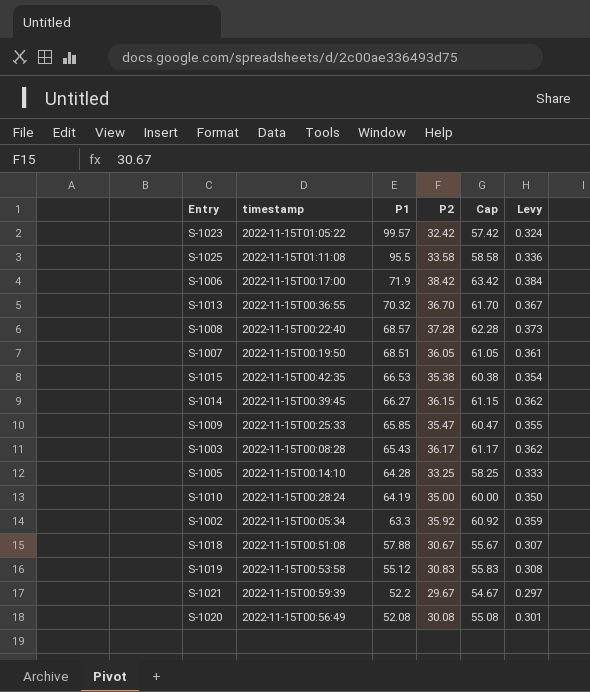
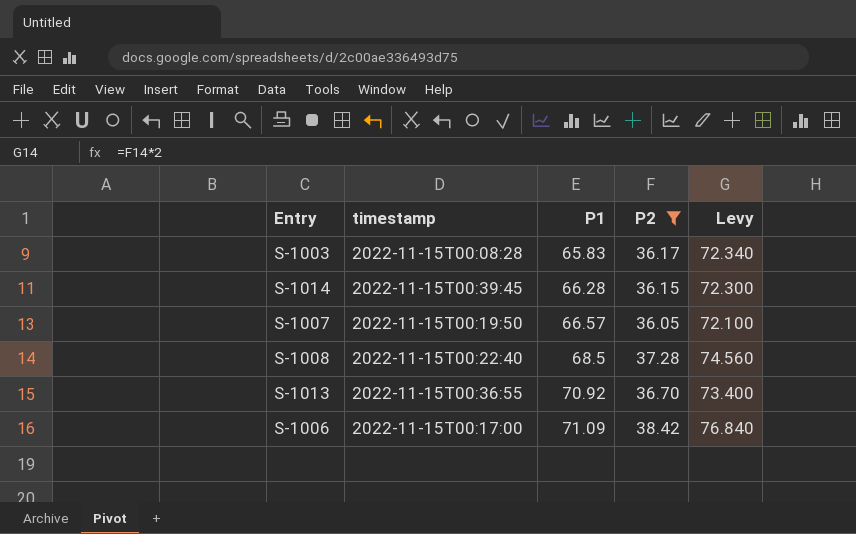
filter: none -> P2 >= 36.05
row order: P1 descending -> P1 ascending
column Cap | formula: [P2] + 25 -> none
column Levy | formula: [P2] * 0.01 -> [P2] * 2
S-1003 | P1: 65.43 -> 65.83
S-1014 | P1: 66.27 -> 66.28
S-1007 | P1: 68.51 -> 66.57
S-1008 | P1: 68.57 -> 68.5
S-1013 | P1: 70.32 -> 70.92
S-1006 | P1: 71.9 -> 71.09

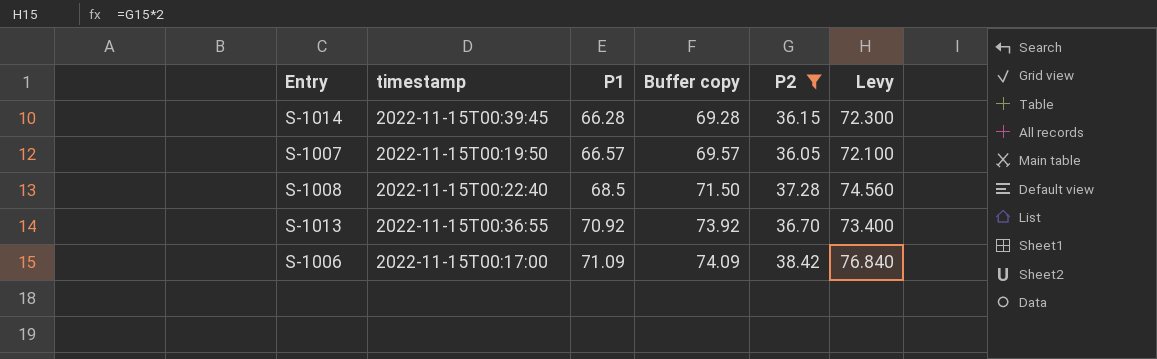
column Buffer copy | formula: none -> [P1] + 3
row S-1003: 2022-11-15T00:08:28 | 65.83 | 36.17 | 72.340 -> none

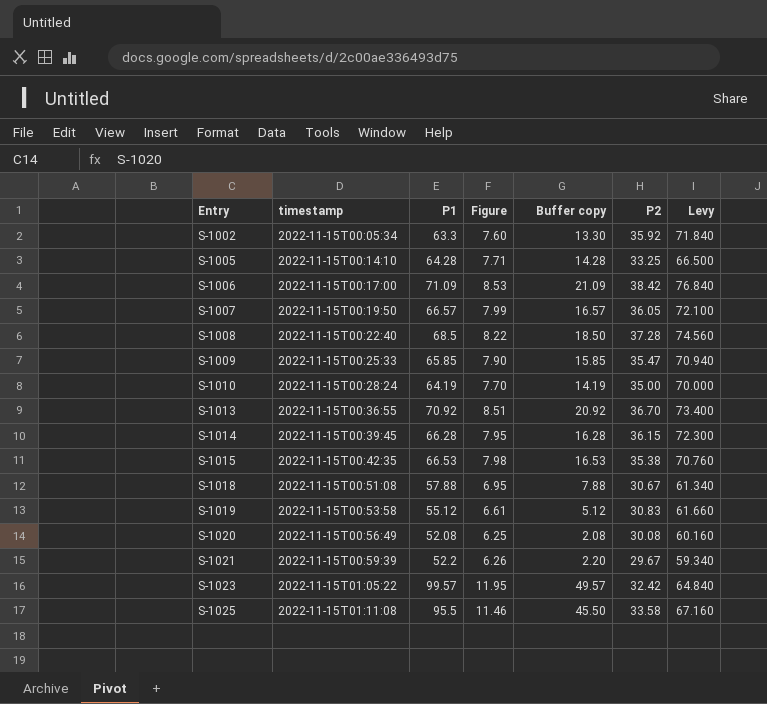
filter: P2 >= 36.05 -> none
row order: P1 ascending -> Entry ascending
column Figure | formula: none -> [P1] * 0.12
column Buffer copy | formula: [P1] + 3 -> [P1] - 50

